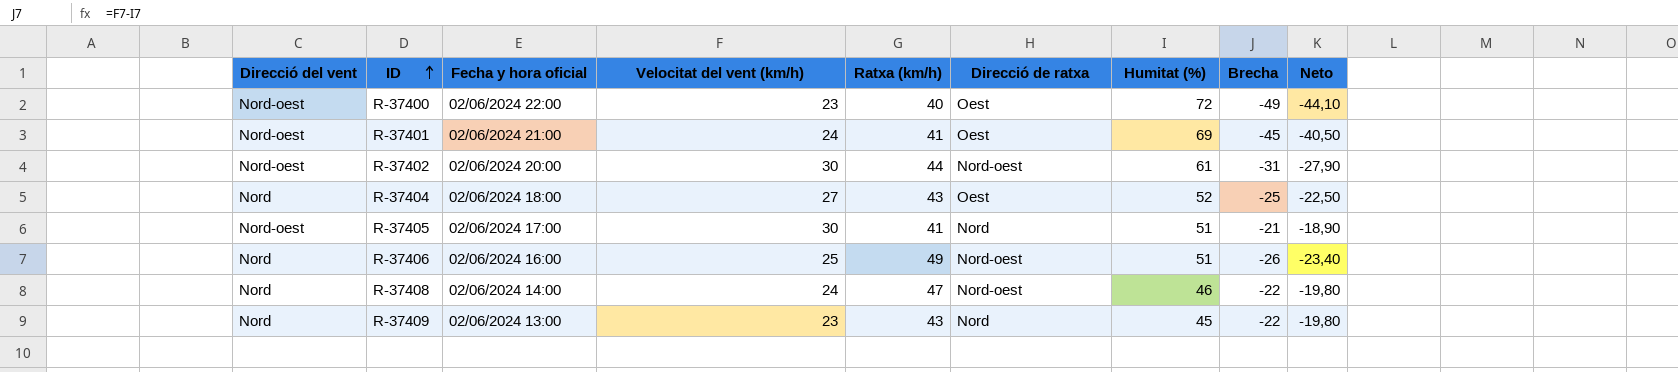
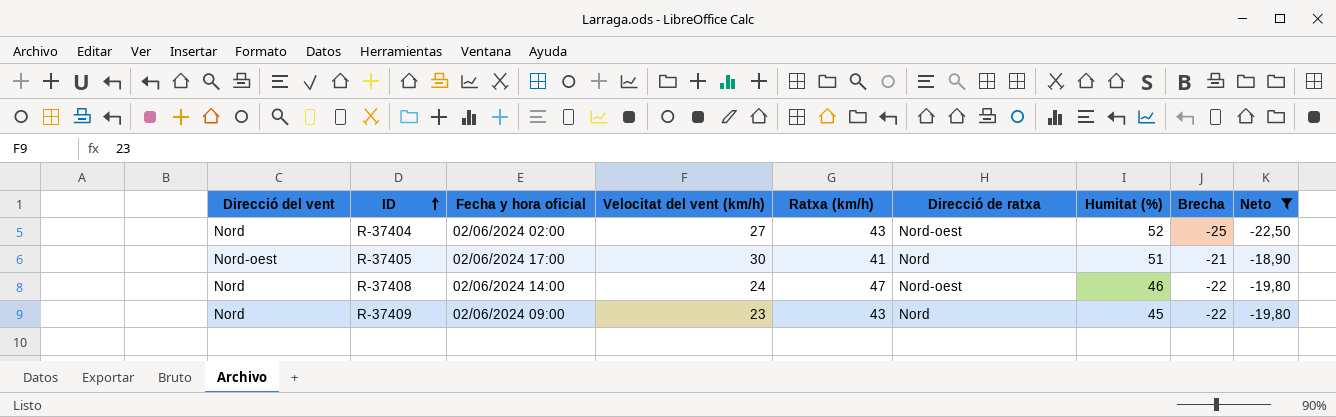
filter: none -> Neto >= -22,50
R-37404 | Fecha y hora oficial: 02/06/2024 18:00 -> 02/06/2024 02:00
R-37404 | Direcció de ratxa: Oest -> Nord-oest
R-37409 | Fecha y hora oficial: 02/06/2024 13:00 -> 02/06/2024 09:00

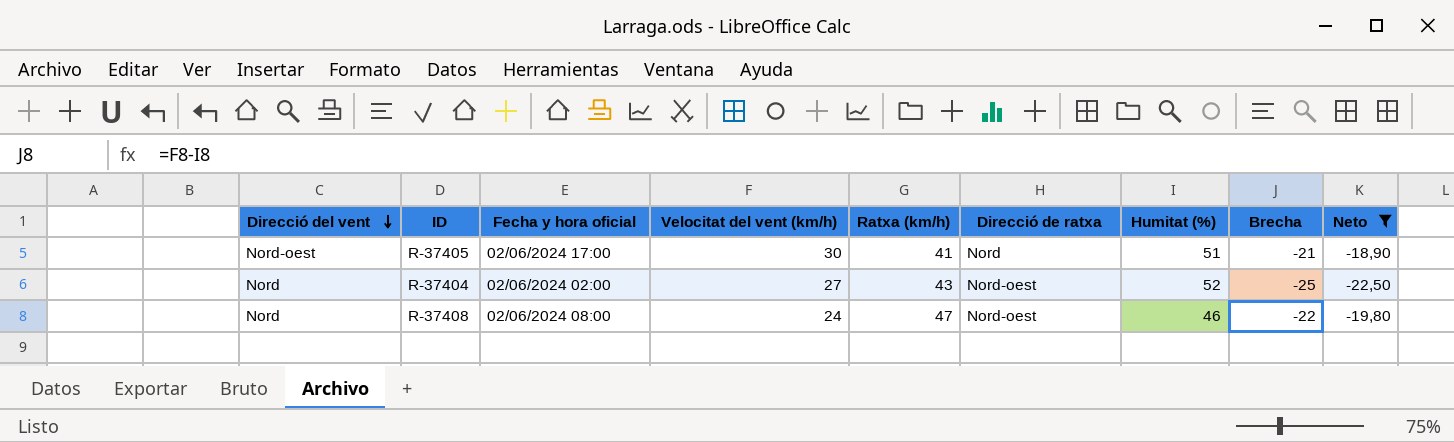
row order: ID ascending -> Direcció del vent descending
row R-37409: Nord | 02/06/2024 09:00 | 23 | 43 | Nord | 45 | -22 | -19,80 -> none
R-37408 | Fecha y hora oficial: 02/06/2024 14:00 -> 02/06/2024 08:00

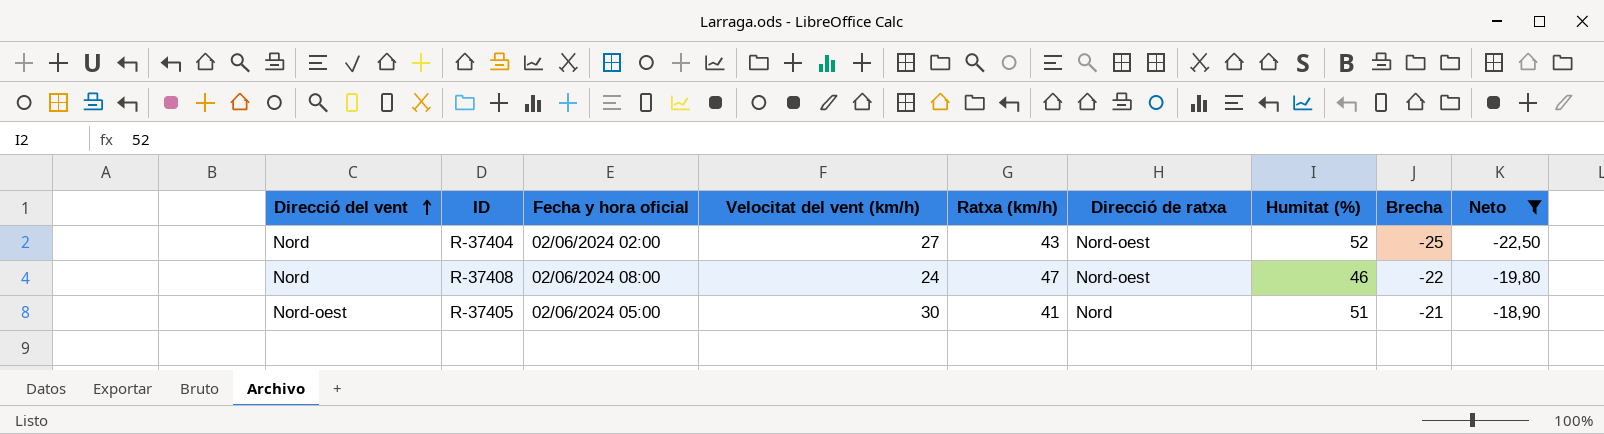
row order: Direcció del vent descending -> Direcció del vent ascending
R-37405 | Fecha y hora oficial: 02/06/2024 17:00 -> 02/06/2024 05:00

